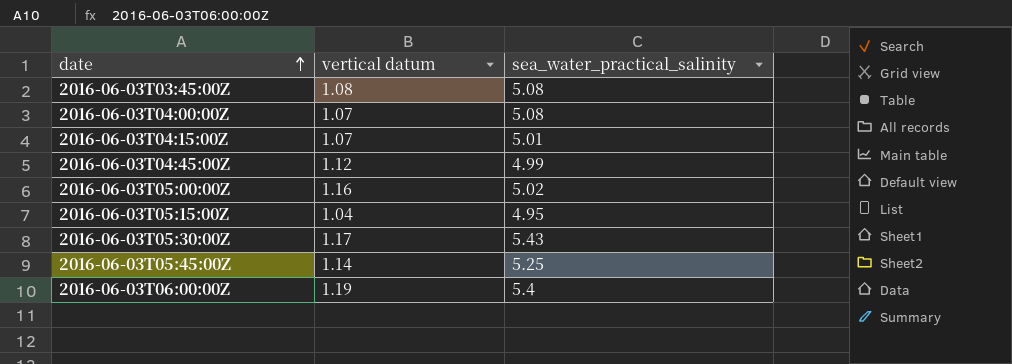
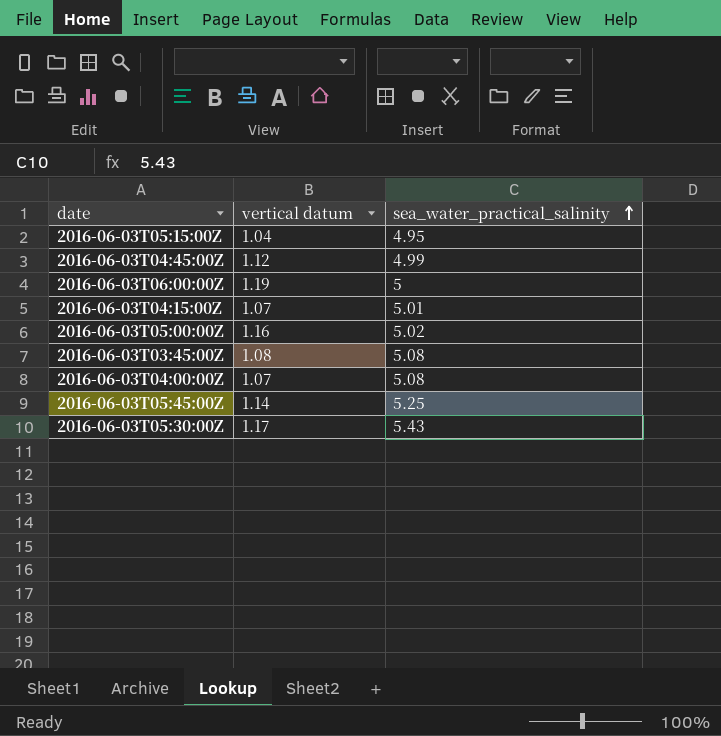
row order: date ascending -> sea_water_practical_salinity ascending
2016-06-03T06:00:00Z | sea_water_practical_salinity: 5.4 -> 5

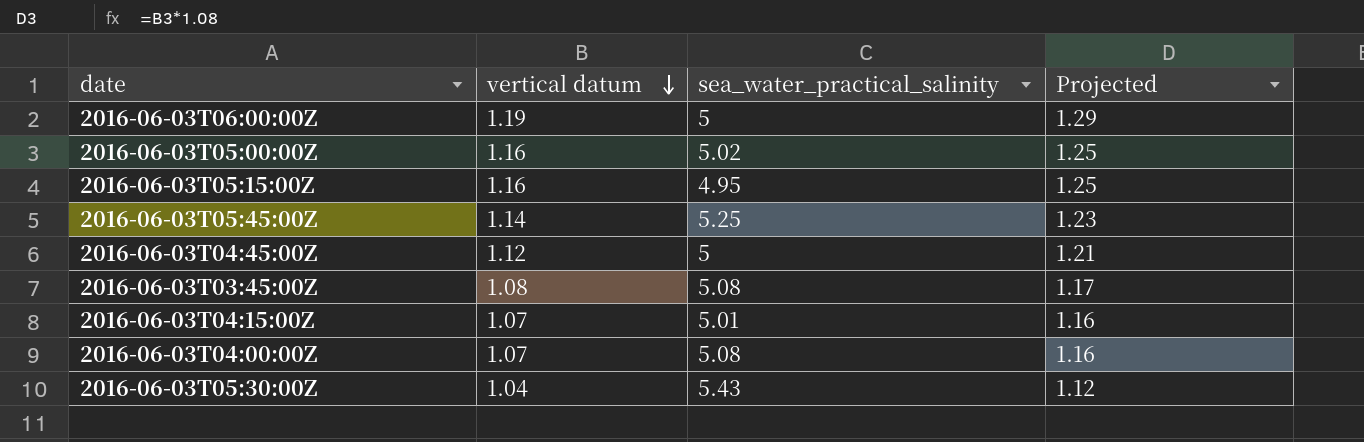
row order: sea_water_practical_salinity ascending -> vertical datum descending
column Projected | formula: none -> [vertical datum] * 1.08
2016-06-03T05:15:00Z | vertical datum: 1.04 -> 1.16
2016-06-03T04:45:00Z | sea_water_practical_salinity: 4.99 -> 5
2016-06-03T05:30:00Z | vertical datum: 1.17 -> 1.04

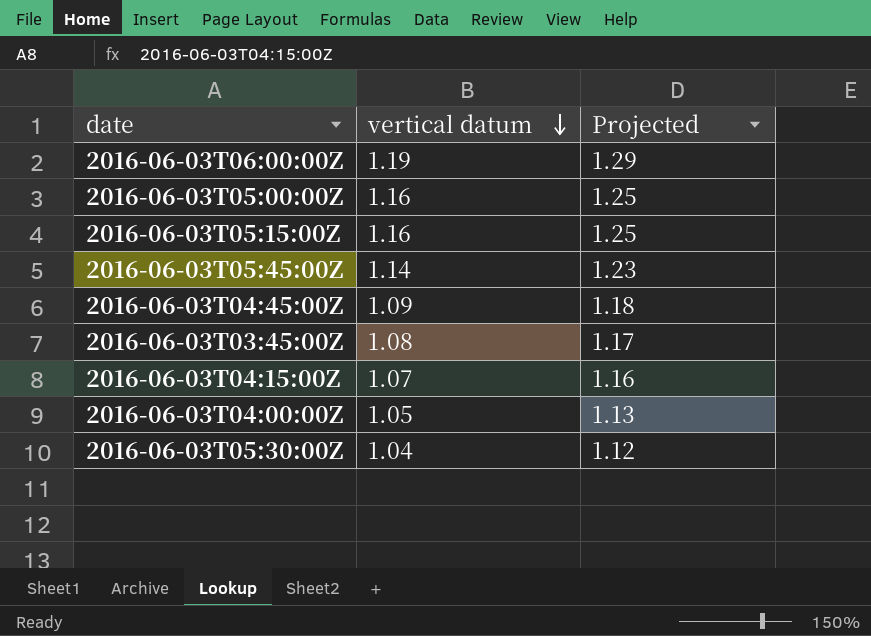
column sea_water_practical_salinity | position: 3 -> none
2016-06-03T04:45:00Z | vertical datum: 1.12 -> 1.09
2016-06-03T04:45:00Z | Projected: 1.21 -> 1.18
2016-06-03T04:00:00Z | vertical datum: 1.07 -> 1.05
2016-06-03T04:00:00Z | Projected: 1.16 -> 1.13

